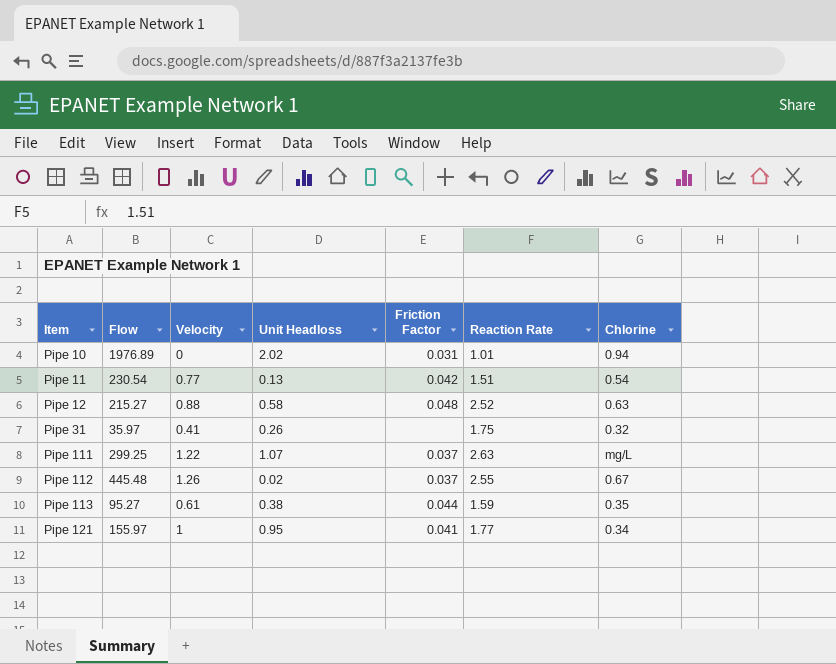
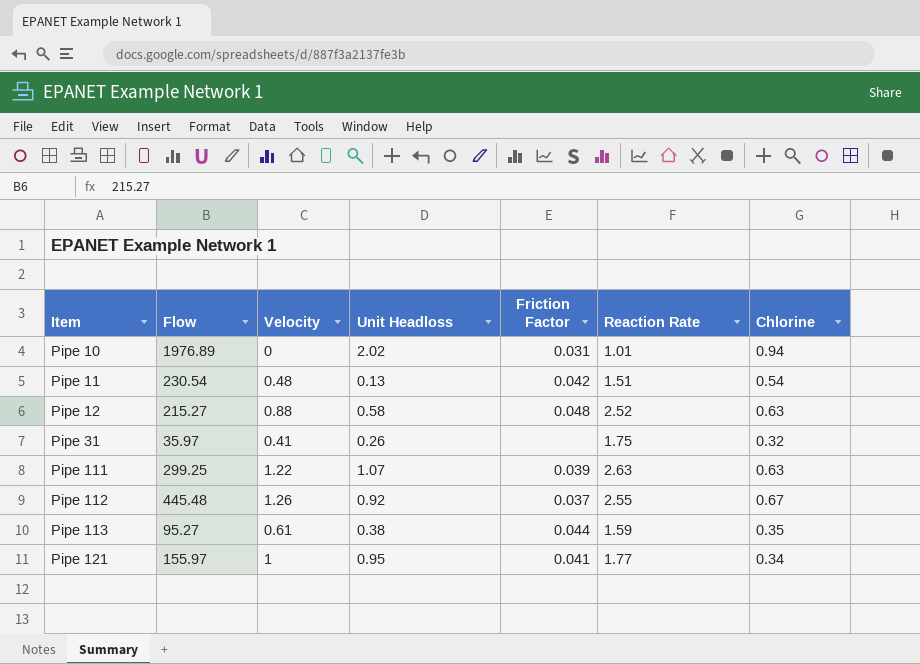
Pipe 11 | Velocity: 0.77 -> 0.48
Pipe 111 | Friction Factor: 0.037 -> 0.039
Pipe 111 | Chlorine: mg/L -> 0.63
Pipe 112 | Unit Headloss: 0.02 -> 0.92

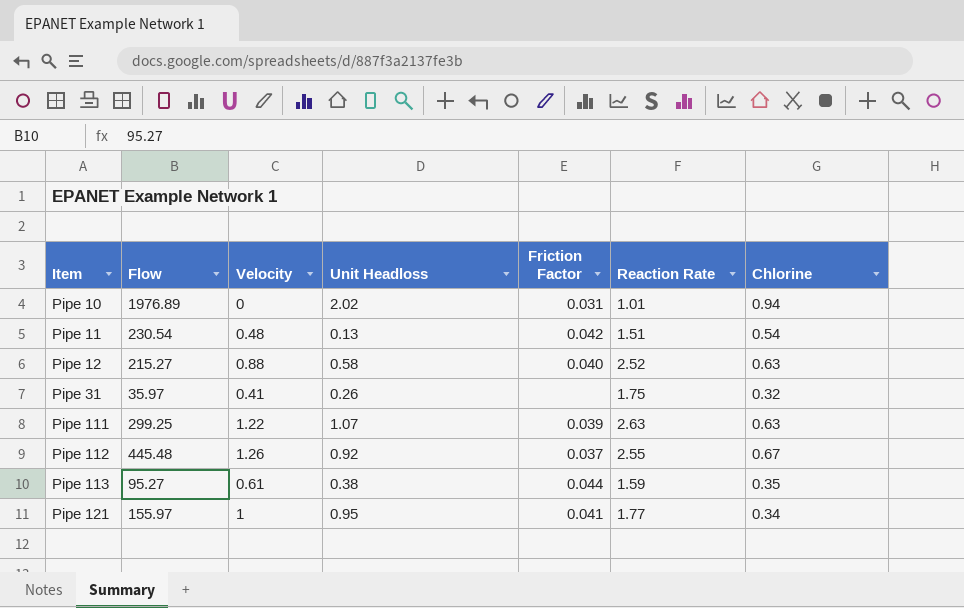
Pipe 12 | Friction Factor: 0.048 -> 0.040

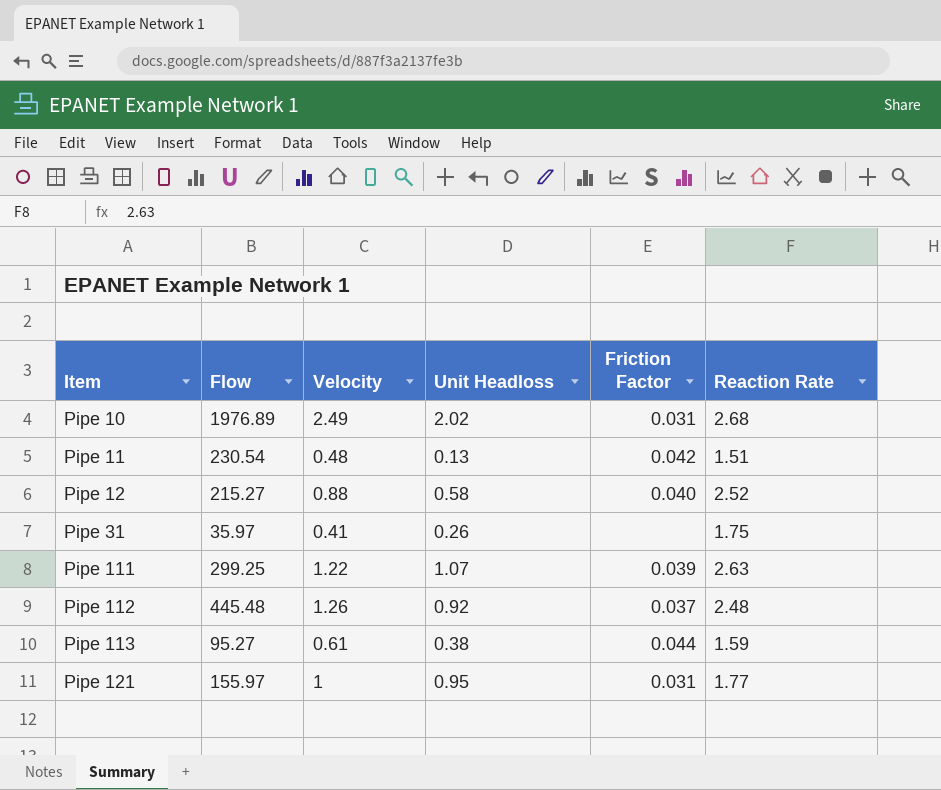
column Chlorine | position: 7 -> none
Pipe 10 | Velocity: 0 -> 2.49
Pipe 10 | Reaction Rate: 1.01 -> 2.68
Pipe 112 | Reaction Rate: 2.55 -> 2.48
Pipe 121 | Friction Factor: 0.041 -> 0.031

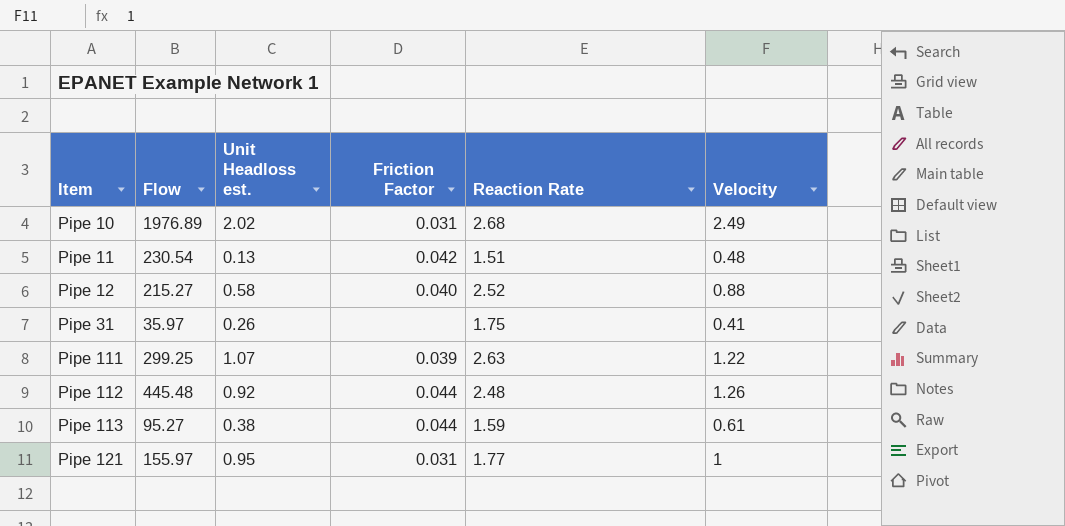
column name: Unit Headloss -> Unit Headloss est.
column Velocity | position: 3 -> 6
Pipe 112 | Friction Factor: 0.037 -> 0.044

